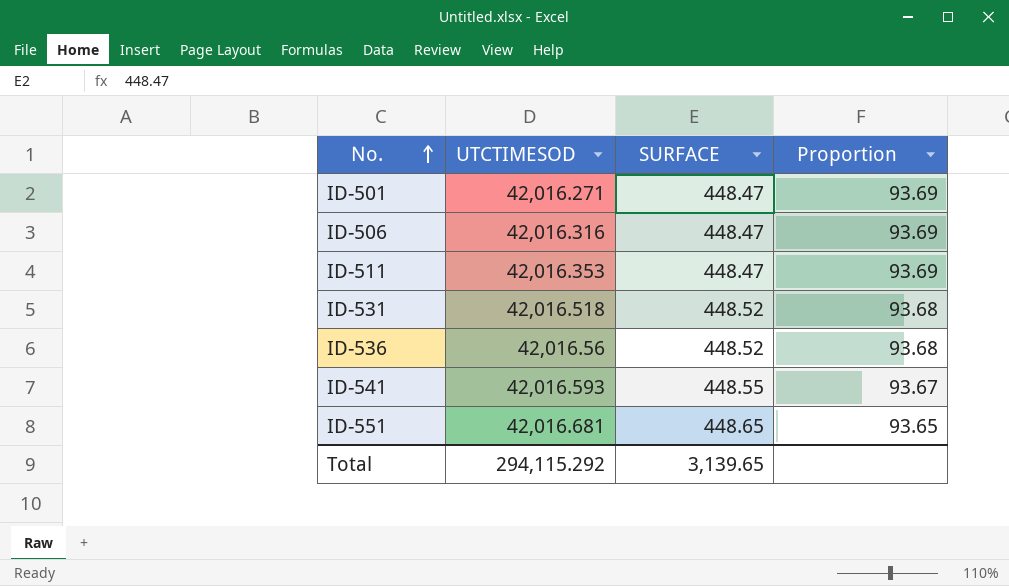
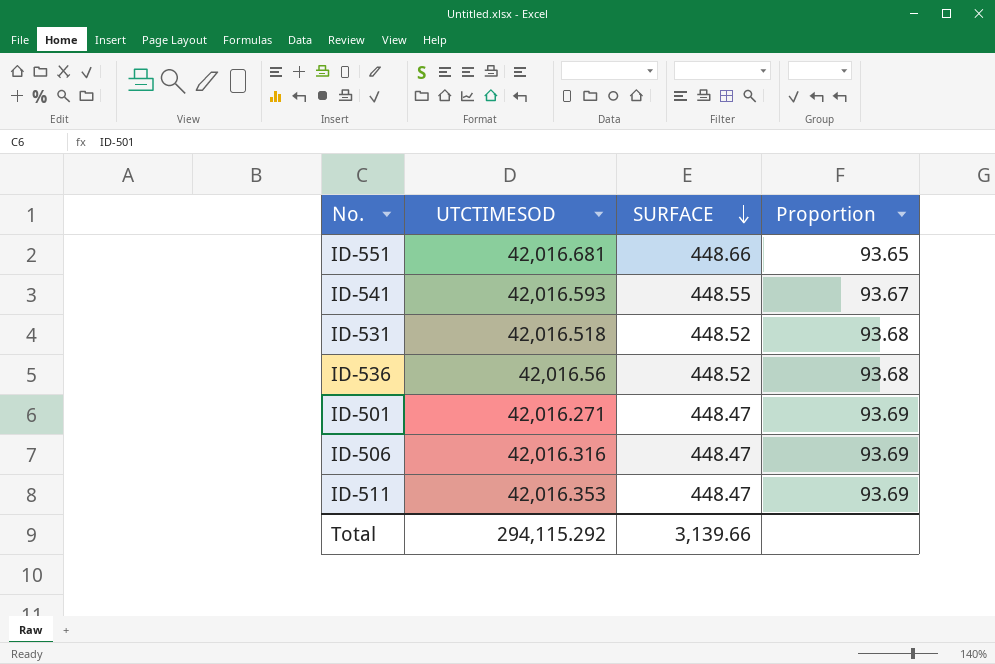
row order: No. ascending -> SURFACE descending
ID-551 | SURFACE: 448.65 -> 448.66
Total | SURFACE: 3,139.65 -> 3,139.66

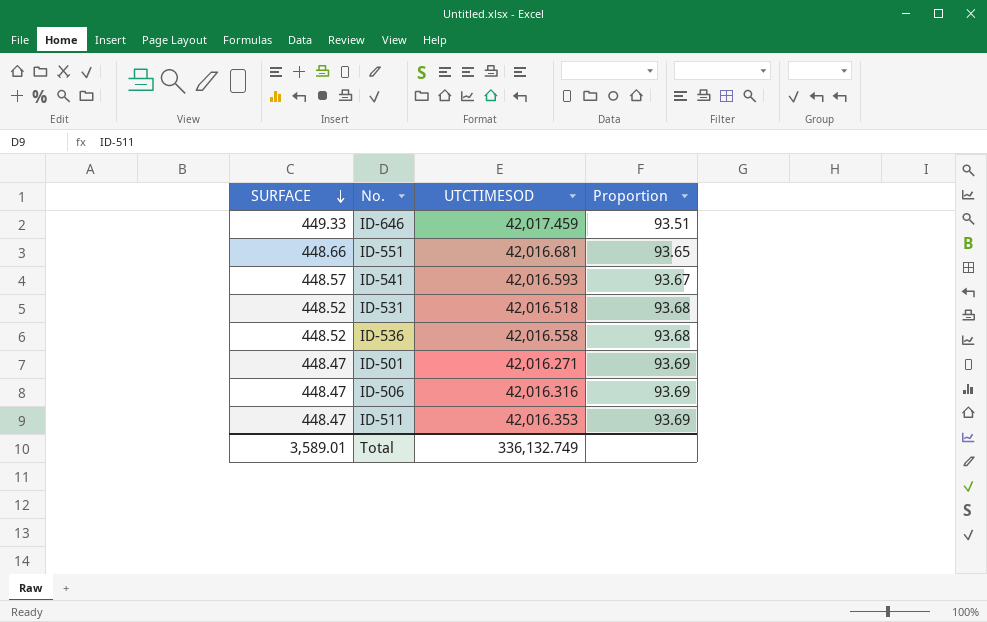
column SURFACE | position: 3 -> 1
row ID-646: none -> 449.33 | 42,017.459 | 93.51
ID-541 | SURFACE: 448.55 -> 448.57
ID-536 | UTCTIMESOD: 42,016.56 -> 42,016.558
Total | SURFACE: 3,139.66 -> 3,589.01
Total | UTCTIMESOD: 294,115.292 -> 336,132.749

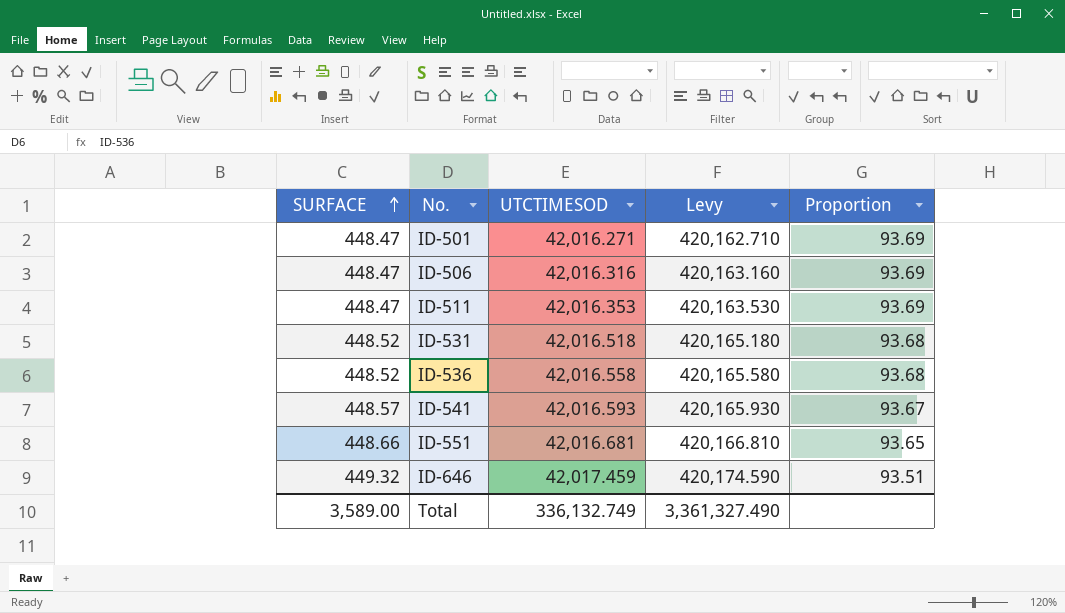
row order: SURFACE descending -> SURFACE ascending
column Levy | formula: none -> [UTCTIMESOD] * 10
ID-646 | SURFACE: 449.33 -> 449.32
Total | SURFACE: 3,589.01 -> 3,589.00

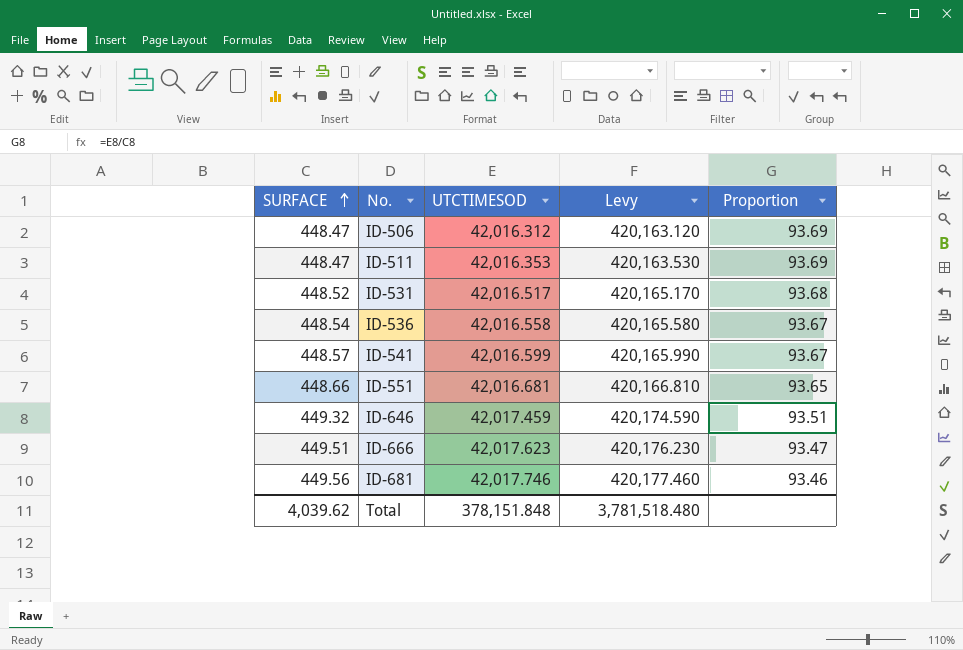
row ID-501: 448.47 | 42,016.271 | 420,162.710 | 93.69 -> none
ID-506 | UTCTIMESOD: 42,016.316 -> 42,016.312
ID-506 | Levy: 420,163.160 -> 420,163.120
ID-531 | UTCTIMESOD: 42,016.518 -> 42,016.517
ID-531 | Levy: 420,165.180 -> 420,165.170
ID-536 | SURFACE: 448.52 -> 448.54
ID-536 | Proportion: 93.68 -> 93.67
ID-541 | UTCTIMESOD: 42,016.593 -> 42,016.599
ID-541 | Levy: 420,165.930 -> 420,165.990
row ID-666: none -> 449.51 | 42,017.623 | 420,176.230 | 93.47
row ID-681: none -> 449.56 | 42,017.746 | 420,177.460 | 93.46
Total | SURFACE: 3,589.00 -> 4,039.62
Total | UTCTIMESOD: 336,132.749 -> 378,151.848
Total | Levy: 3,361,327.490 -> 3,781,518.480

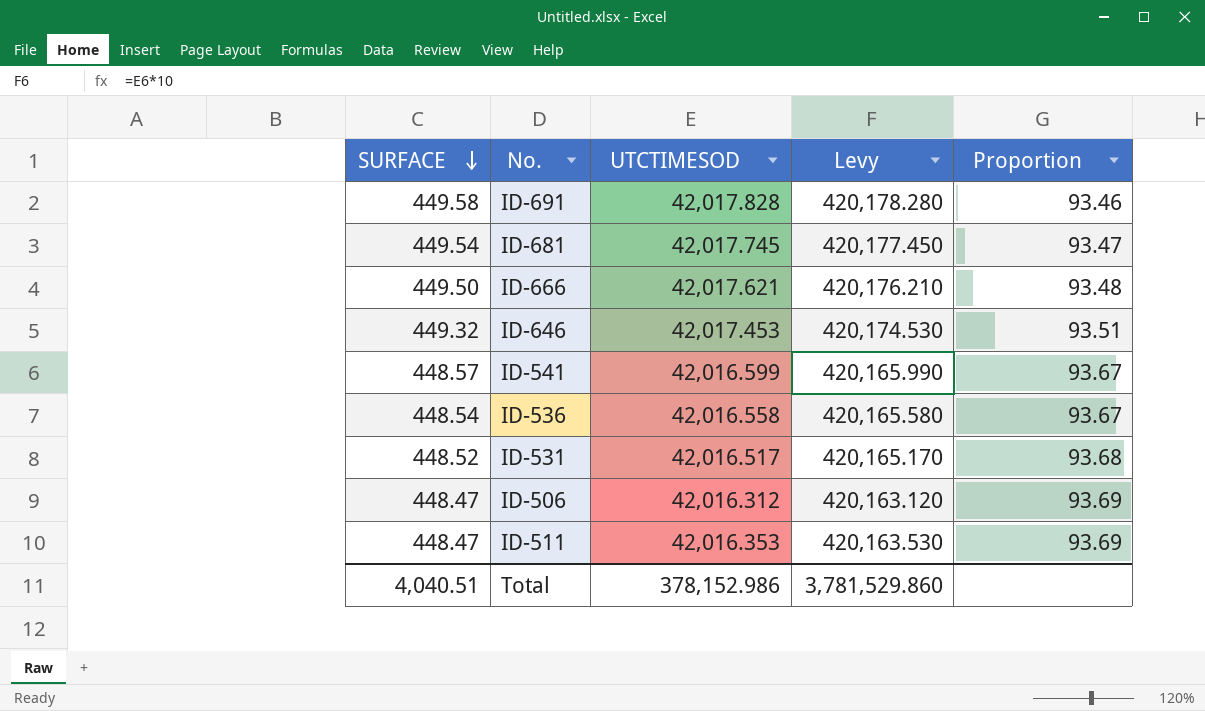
row order: SURFACE ascending -> SURFACE descending
row ID-551: 448.66 | 42,016.681 | 420,166.810 | 93.65 -> none
row ID-691: none -> 449.58 | 42,017.828 | 420,178.280 | 93.46
ID-681 | SURFACE: 449.56 -> 449.54
ID-681 | UTCTIMESOD: 42,017.746 -> 42,017.745
ID-681 | Levy: 420,177.460 -> 420,177.450
ID-681 | Proportion: 93.46 -> 93.47
ID-666 | SURFACE: 449.51 -> 449.50
ID-666 | UTCTIMESOD: 42,017.623 -> 42,017.621
ID-666 | Levy: 420,176.230 -> 420,176.210
ID-666 | Proportion: 93.47 -> 93.48
ID-646 | UTCTIMESOD: 42,017.459 -> 42,017.453
ID-646 | Levy: 420,174.590 -> 420,174.530
Total | SURFACE: 4,039.62 -> 4,040.51
Total | UTCTIMESOD: 378,151.848 -> 378,152.986
Total | Levy: 3,781,518.480 -> 3,781,529.860

